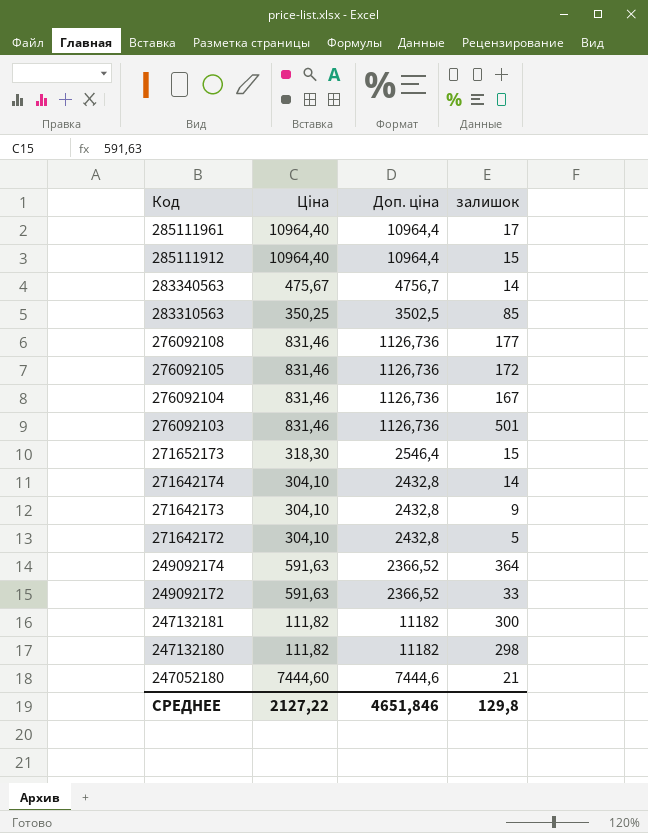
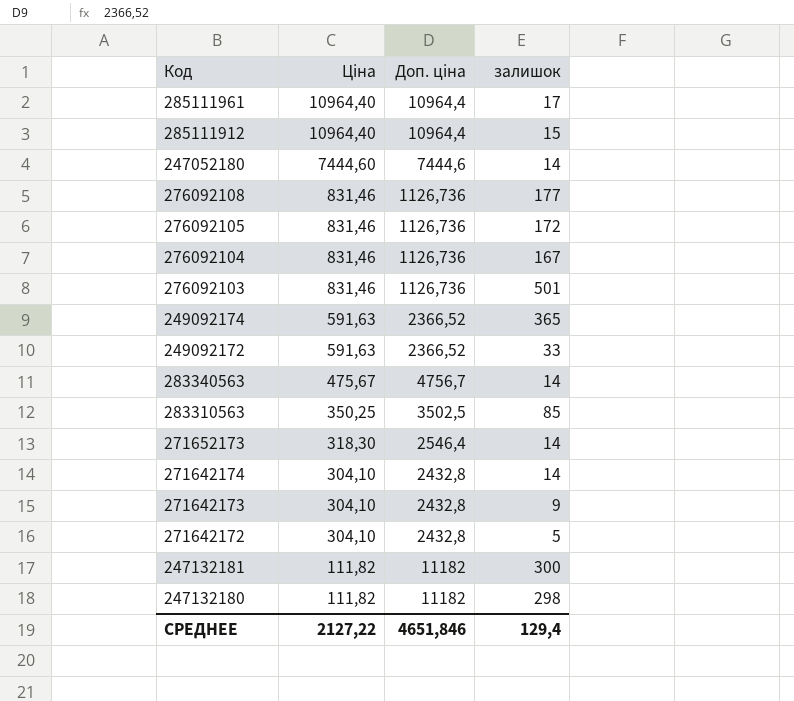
row order: Код descending -> Ціна descending
247052180 | залишок: 21 -> 14
249092174 | залишок: 364 -> 365
271652173 | залишок: 15 -> 14
СРЕДНЕЕ | залишок: 129,8 -> 129,4

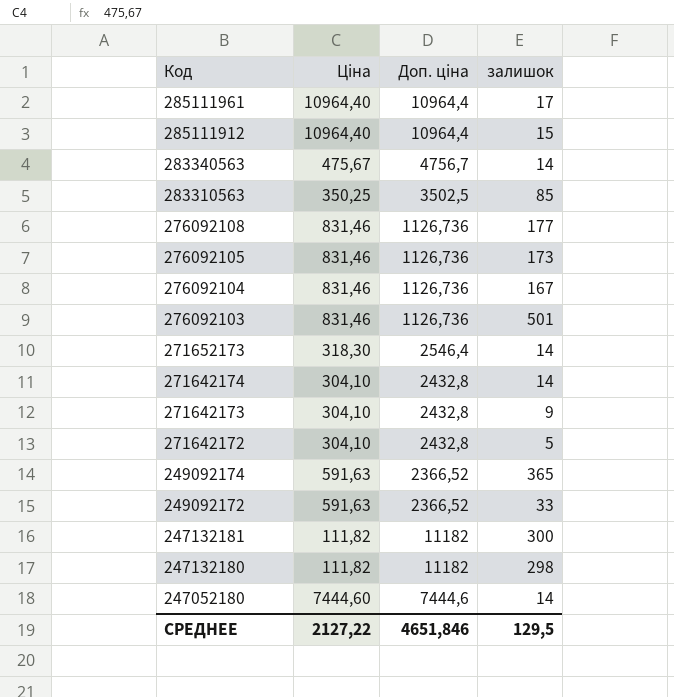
row order: Ціна descending -> Код descending
276092105 | залишок: 172 -> 173
СРЕДНЕЕ | залишок: 129,4 -> 129,5

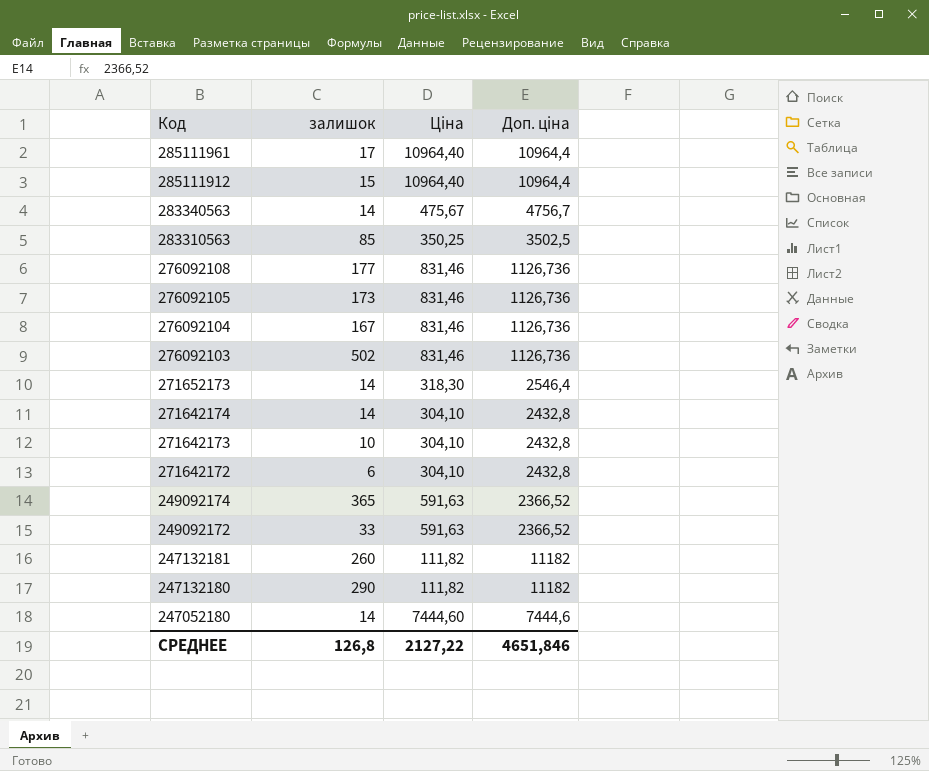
column залишок | position: 4 -> 2
276092103 | залишок: 501 -> 502
271642173 | залишок: 9 -> 10
271642172 | залишок: 5 -> 6
247132181 | залишок: 300 -> 260
247132180 | залишок: 298 -> 290
СРЕДНЕЕ | залишок: 129,5 -> 126,8

